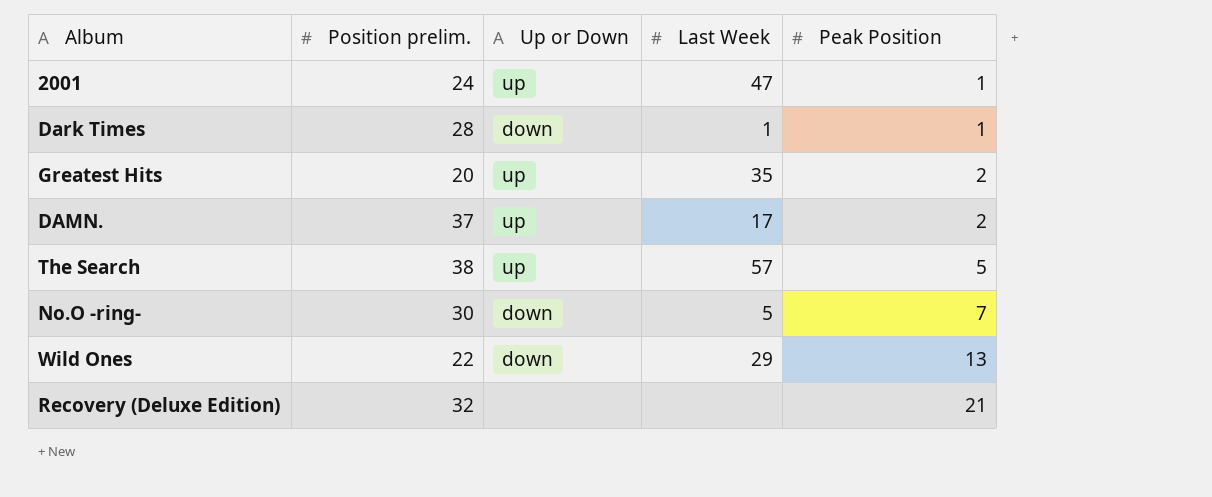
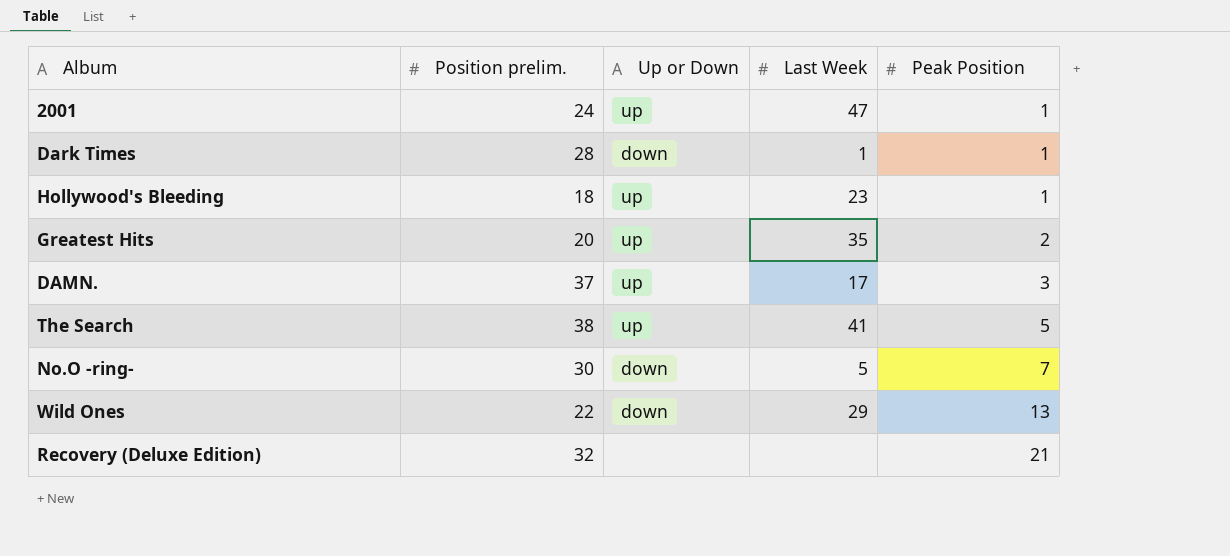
row Hollywood's Bleeding: none -> 18 | up | 23 | 1
DAMN. | Peak Position: 2 -> 3
The Search | Last Week: 57 -> 41

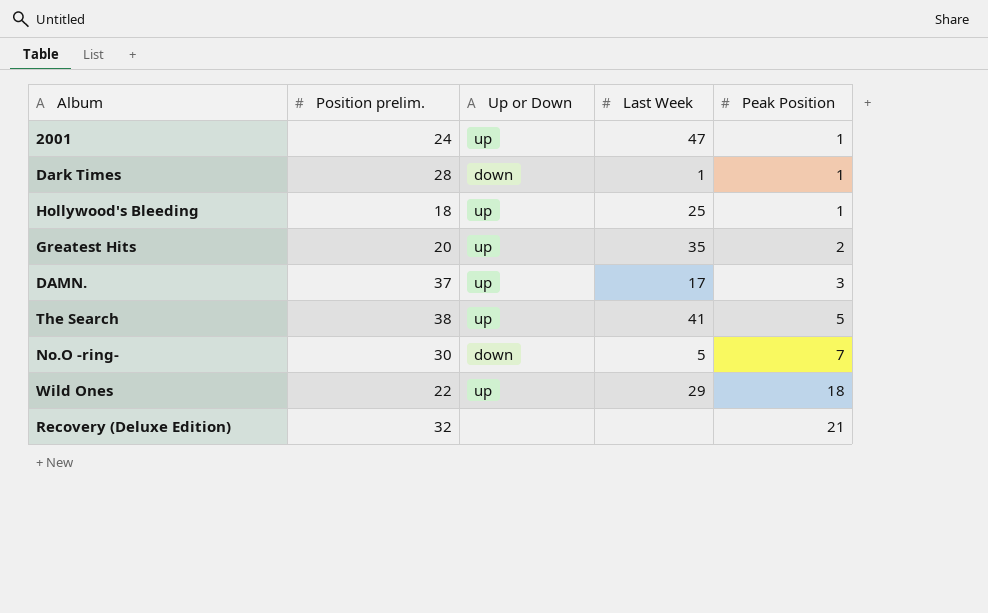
Hollywood's Bleeding | Last Week: 23 -> 25
Wild Ones | Up or Down: down -> up
Wild Ones | Peak Position: 13 -> 18

